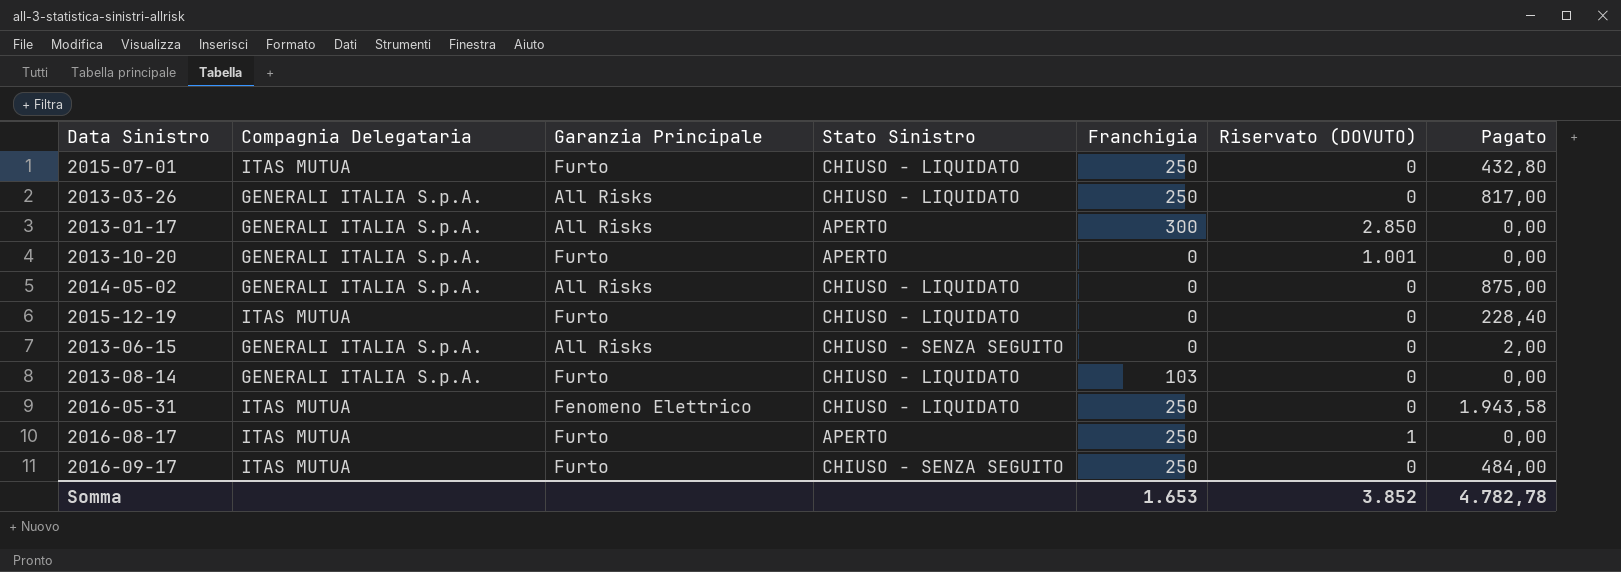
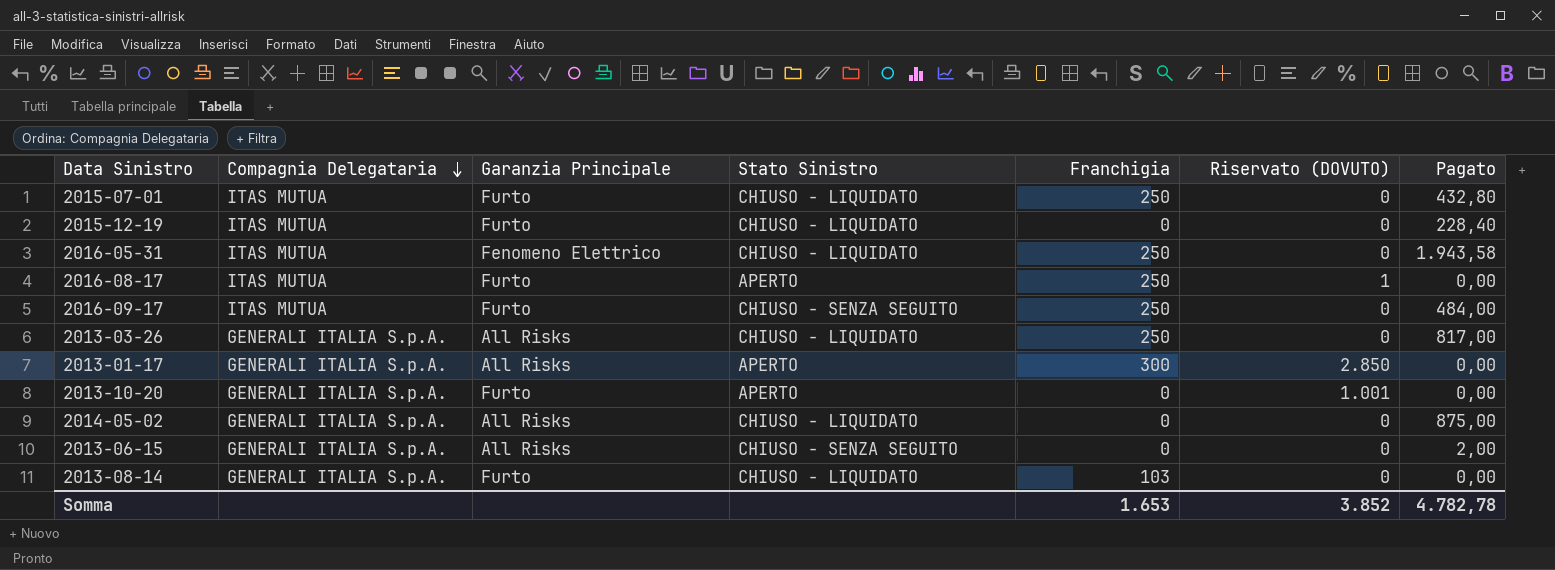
row order: none -> Compagnia Delegataria descending

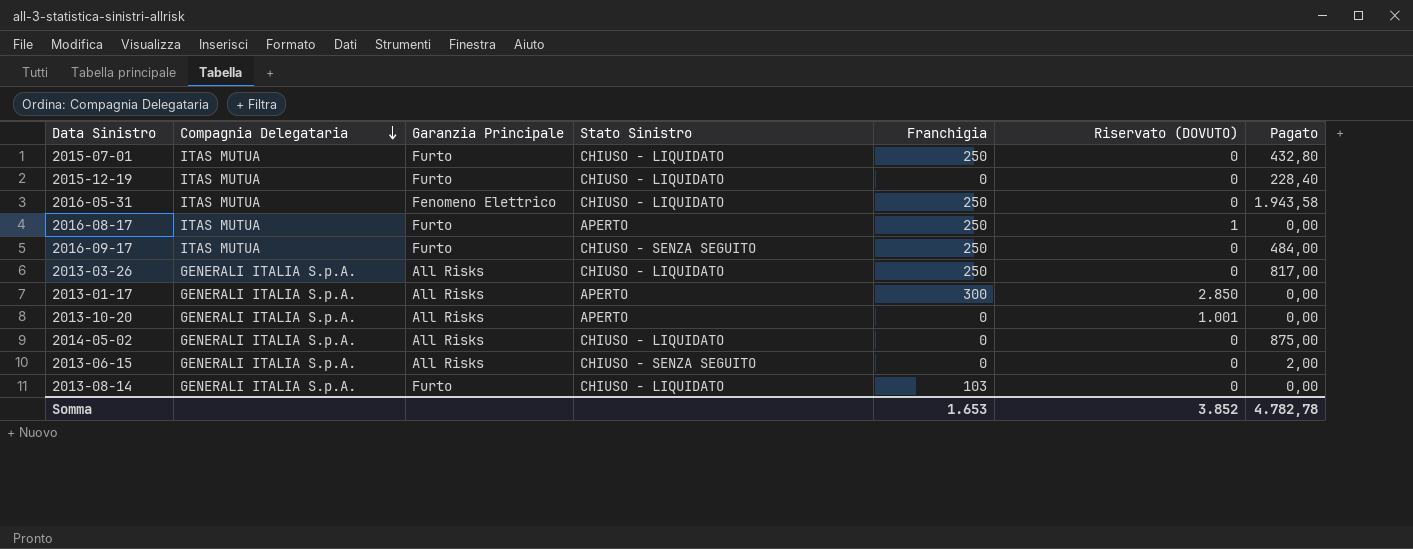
2013-10-20 | Garanzia Principale: Furto -> All Risks

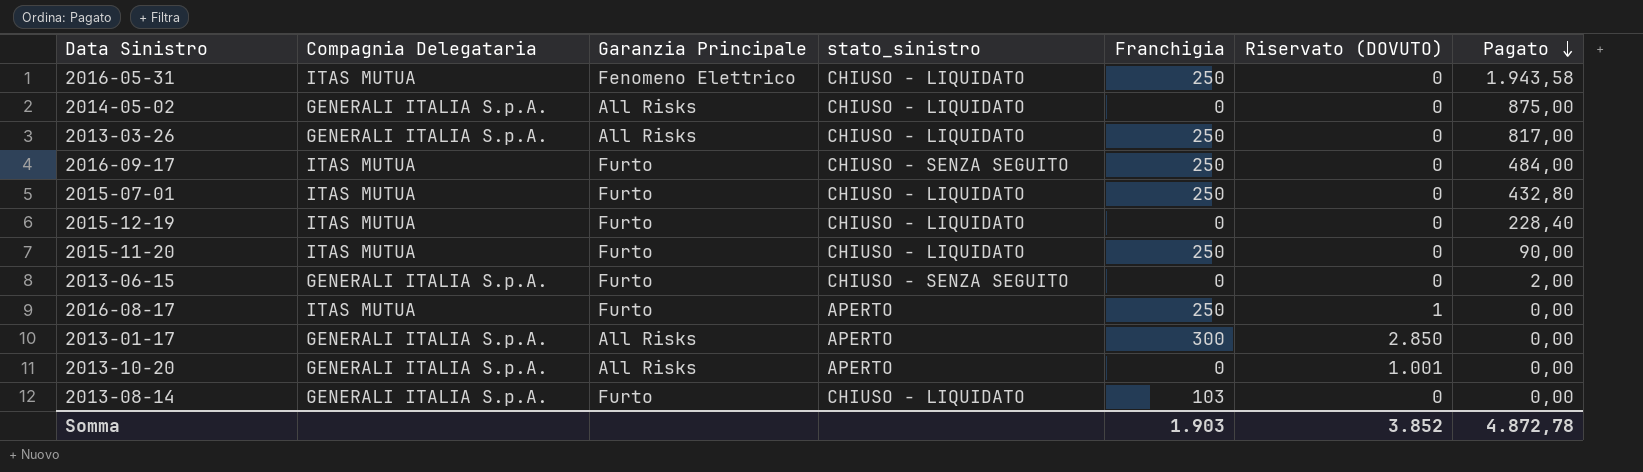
row order: Compagnia Delegataria descending -> Pagato descending
column name: Stato Sinistro -> stato_sinistro
row 2015-11-20: none -> ITAS MUTUA | Furto | CHIUSO - LIQUIDATO | 250 | 0 | 90,00
2013-06-15 | Garanzia Principale: All Risks -> Furto
Somma | Franchigia: 1.653 -> 1.903
Somma | Pagato: 4.782,78 -> 4.872,78

